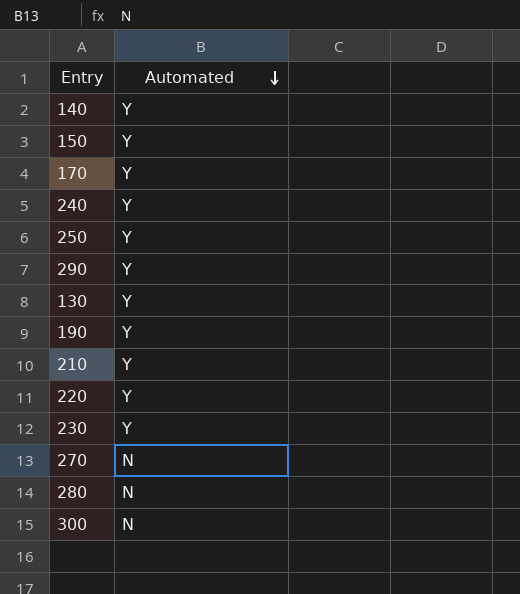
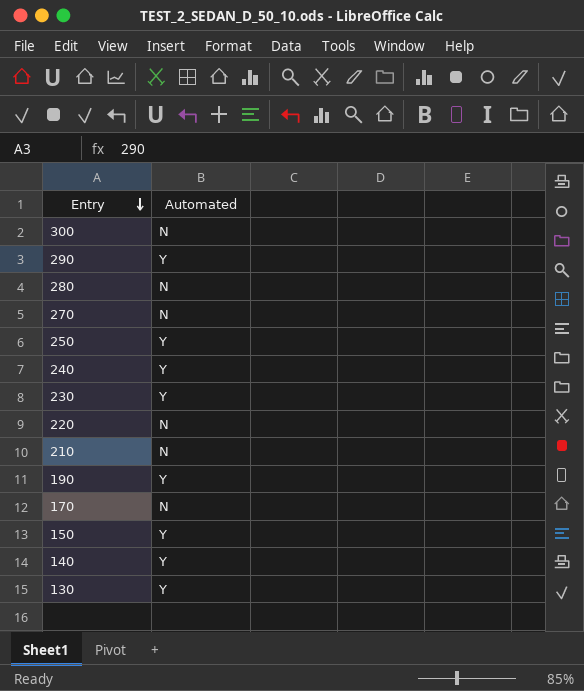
row order: Automated descending -> Entry descending
220 | Automated: Y -> N
210 | Automated: Y -> N
170 | Automated: Y -> N

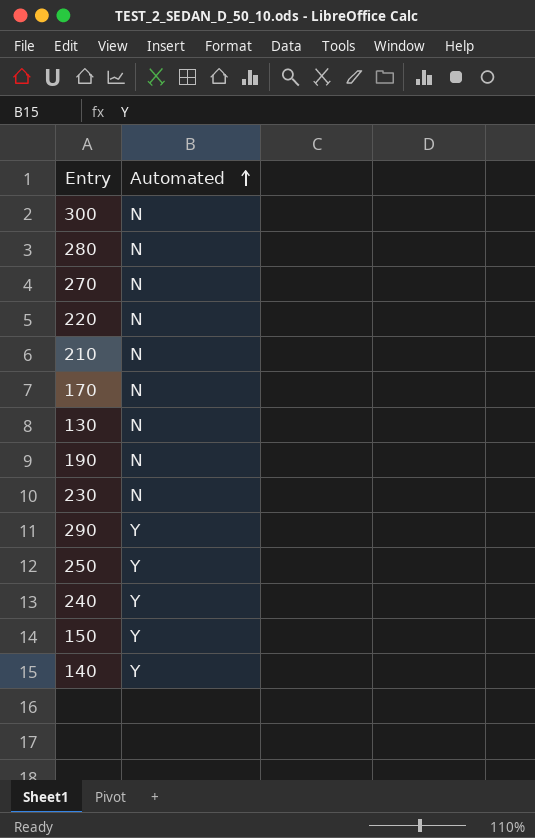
row order: Entry descending -> Automated ascending
130 | Automated: Y -> N
190 | Automated: Y -> N
230 | Automated: Y -> N

